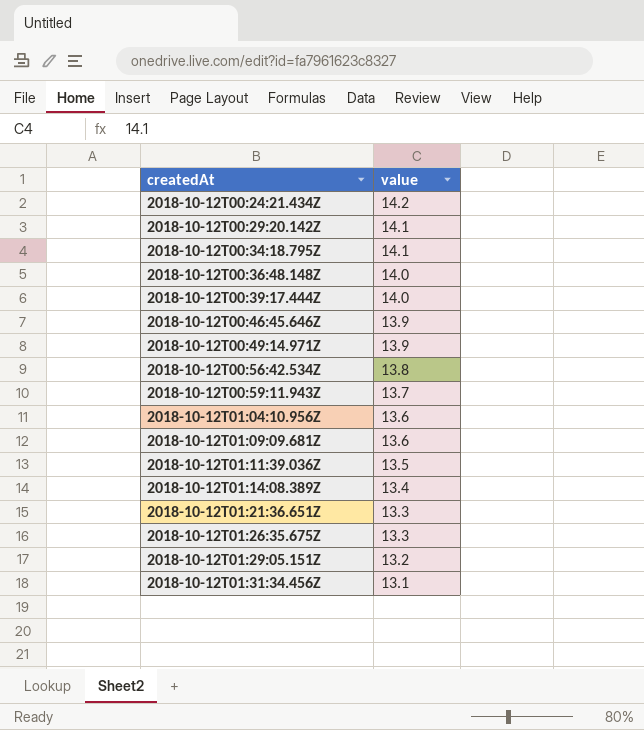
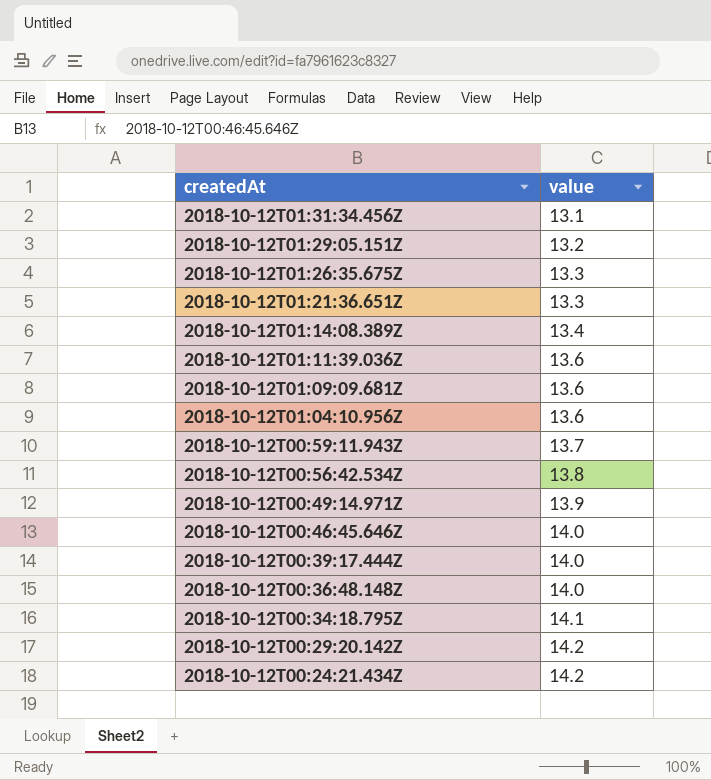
row order: createdAt ascending -> createdAt descending
2018-10-12T01:11:39.036Z | value: 13.5 -> 13.6
2018-10-12T00:46:45.646Z | value: 13.9 -> 14.0
2018-10-12T00:29:20.142Z | value: 14.1 -> 14.2

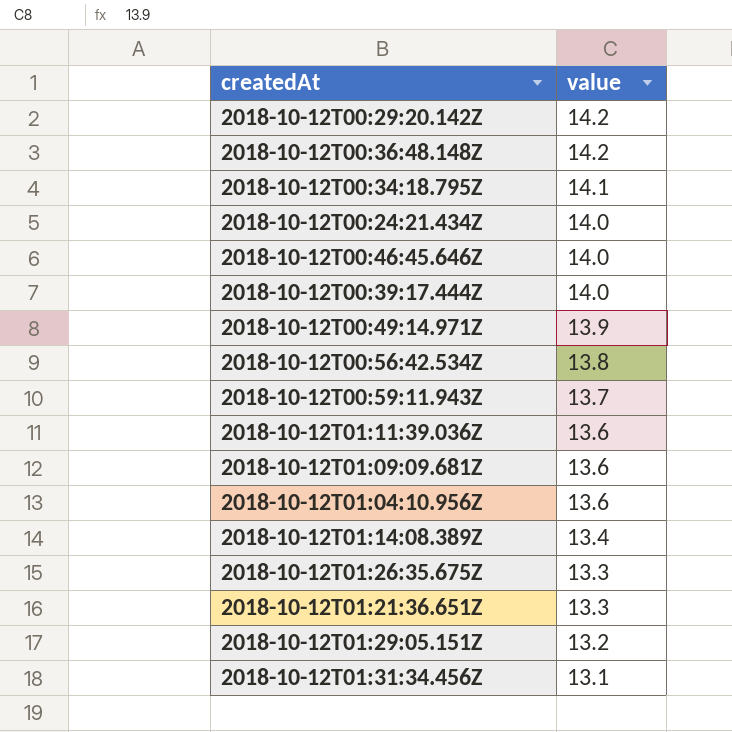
row order: createdAt descending -> value descending
2018-10-12T00:36:48.148Z | value: 14.0 -> 14.2
2018-10-12T00:24:21.434Z | value: 14.2 -> 14.0

